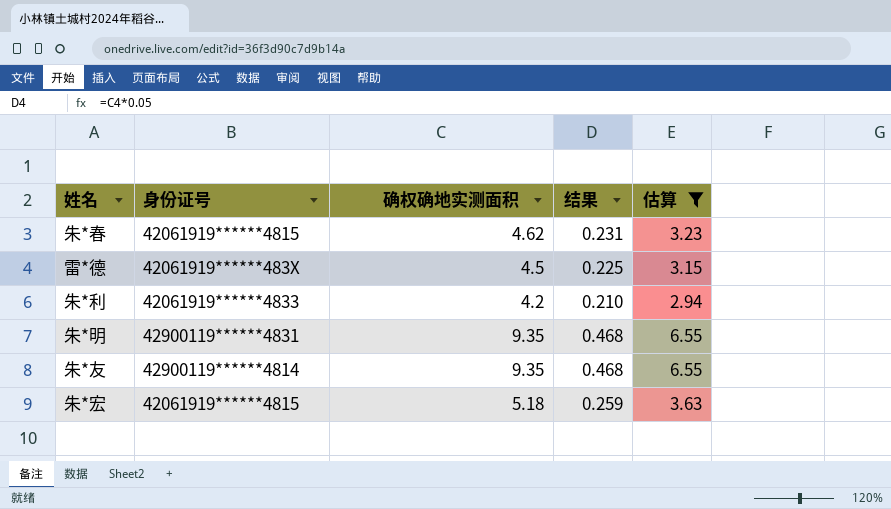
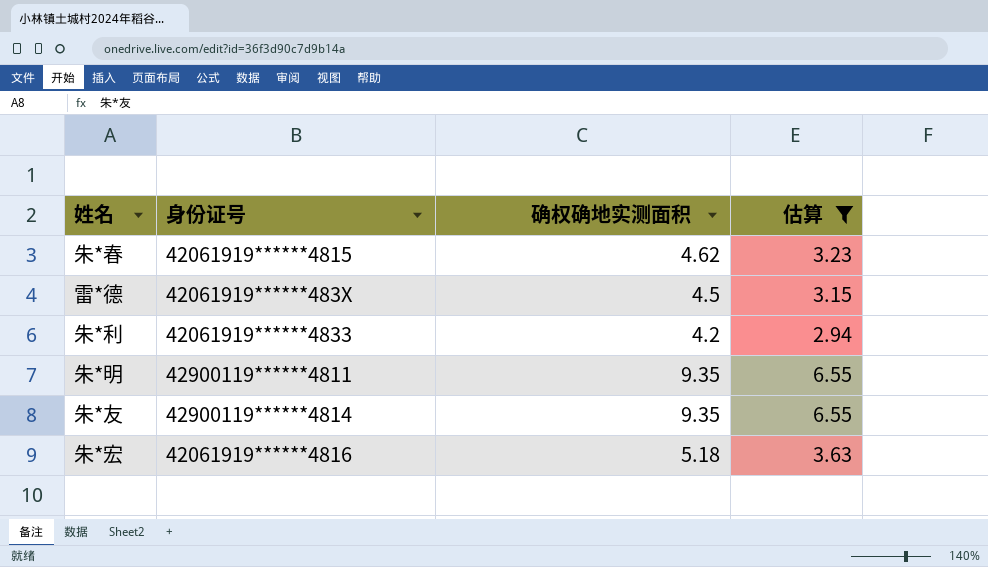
column 结果 | formula: [确权确地实测面积] * 0.05 -> none
朱*明 | 身份证号: 42900119******4831 -> 42900119******4811
朱*宏 | 身份证号: 42061919******4815 -> 42061919******4816

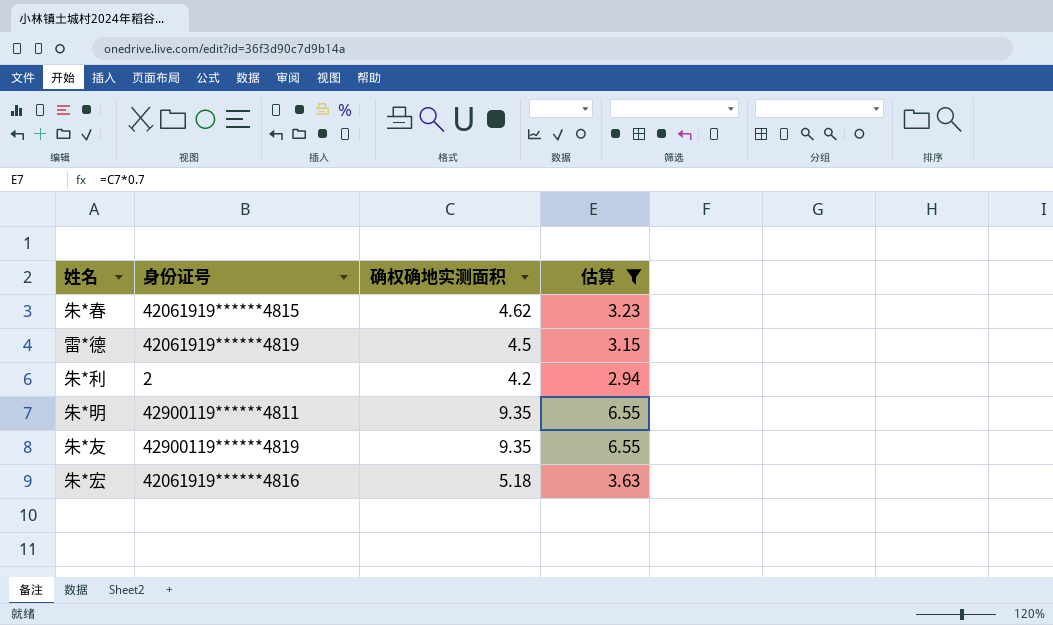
雷*德 | 身份证号: 42061919******483X -> 42061919******4819
朱*利 | 身份证号: 42061919******4833 -> 2
朱*友 | 身份证号: 42900119******4814 -> 42900119******4819

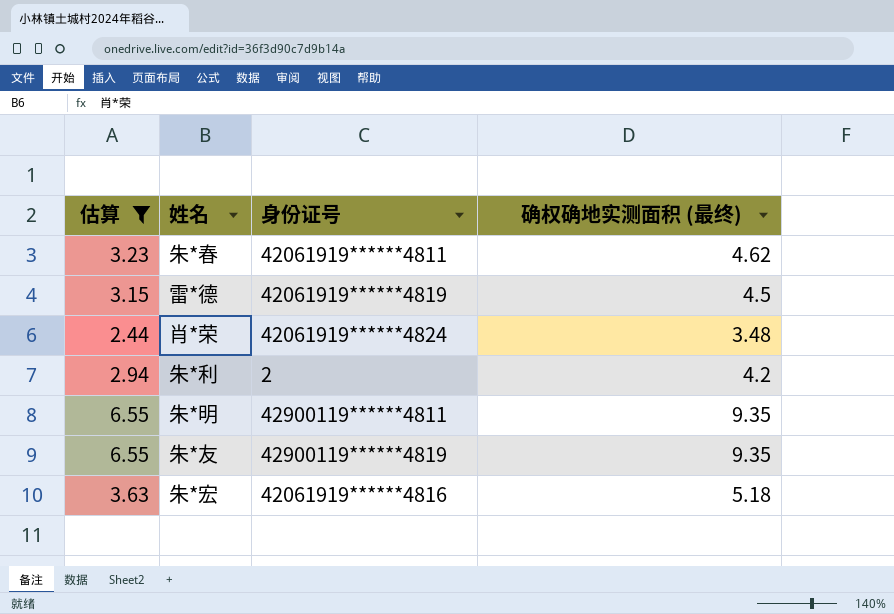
column 估算 | position: 4 -> 1
column name: 确权确地实测面积 -> 确权确地实测面积 (最终)
朱*春 | 身份证号: 42061919******4815 -> 42061919******4811
row 肖*荣: none -> 2.44 | 42061919******4824 | 3.48

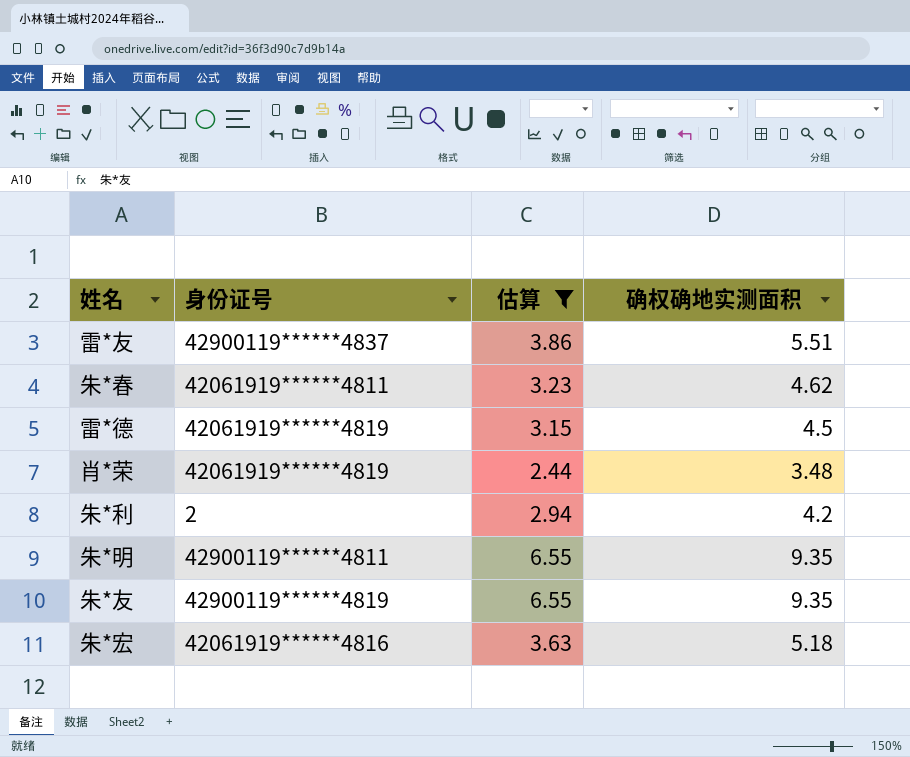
column 估算 | position: 1 -> 3
column name: 确权确地实测面积 (最终) -> 确权确地实测面积
row 雷*友: none -> 42900119******4837 | 3.86 | 5.51
肖*荣 | 身份证号: 42061919******4824 -> 42061919******4819

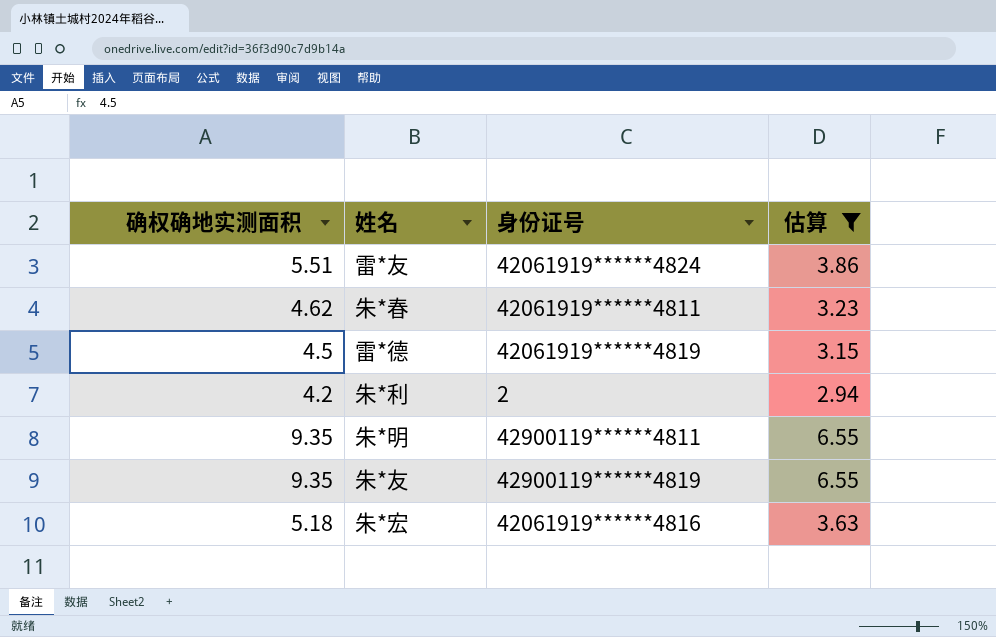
column 确权确地实测面积 | position: 4 -> 1
row 肖*荣: 42061919******4819 | 2.44 | 3.48 -> none
雷*友 | 身份证号: 42900119******4837 -> 42061919******4824

